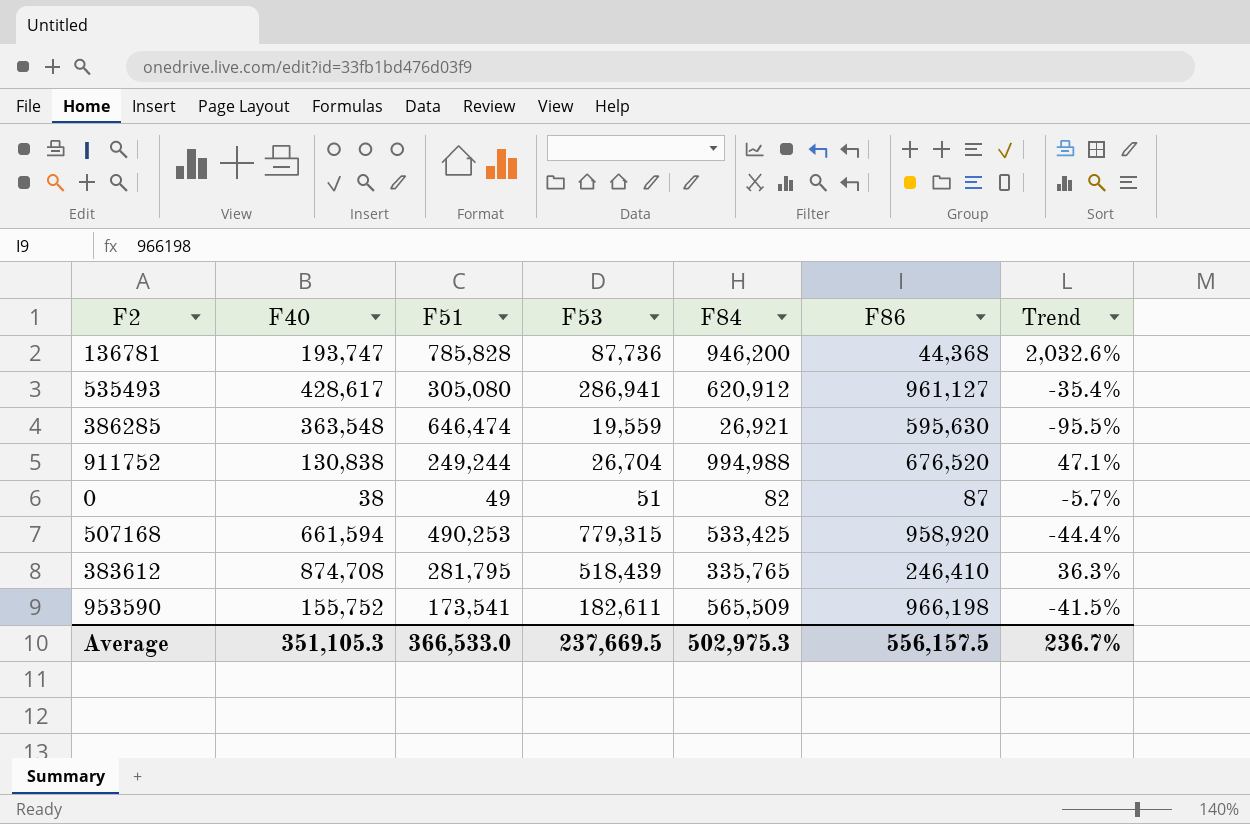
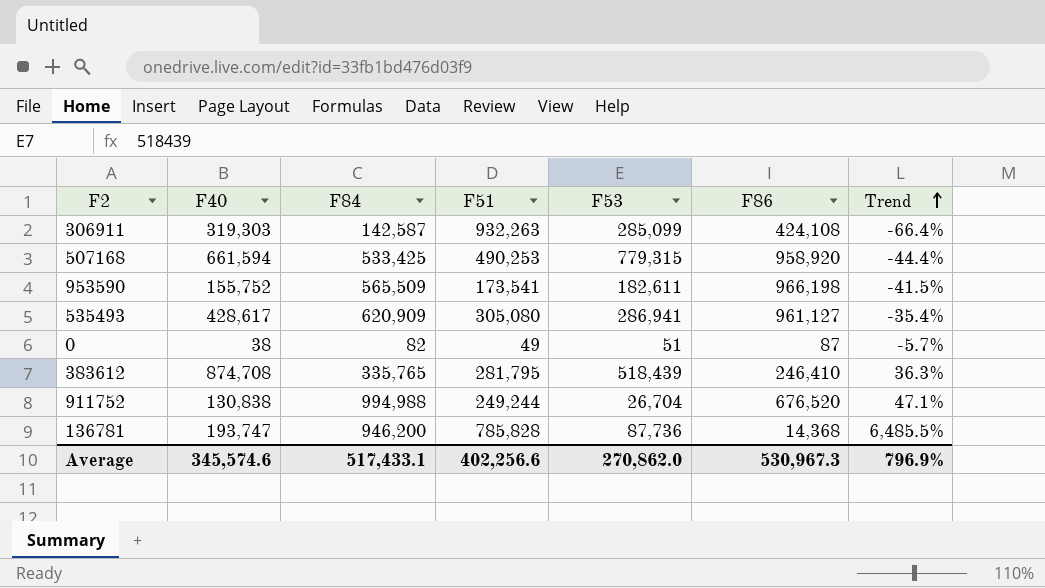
row order: none -> Trend ascending
column F84 | position: 5 -> 3
row 386285: 363,548 | 646,474 | 19,559 | 26,921 | 595,630 | -95.5% -> none
row 306911: none -> 319,303 | 142,587 | 932,263 | 285,099 | 424,108 | -66.4%
535493 | F84: 620,912 -> 620,909
136781 | F86: 44,368 -> 14,368
136781 | Trend: 2,032.6% -> 6,485.5%
Average | F40: 351,105.3 -> 345,574.6
Average | F84: 502,975.3 -> 517,433.1
Average | F51: 366,533.0 -> 402,256.6
Average | F53: 237,669.5 -> 270,862.0
Average | F86: 556,157.5 -> 530,967.3
Average | Trend: 236.7% -> 796.9%

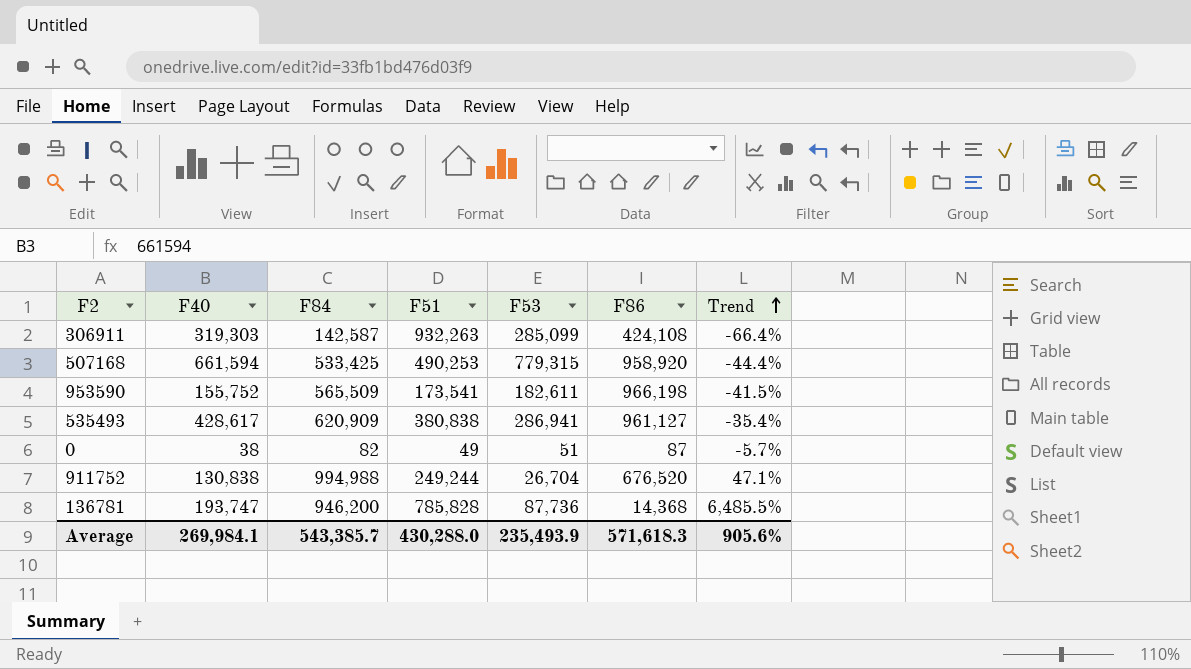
row 383612: 874,708 | 335,765 | 281,795 | 518,439 | 246,410 | 36.3% -> none
535493 | F51: 305,080 -> 380,838
Average | F40: 345,574.6 -> 269,984.1
Average | F84: 517,433.1 -> 543,385.7
Average | F51: 402,256.6 -> 430,288.0
Average | F53: 270,862.0 -> 235,493.9
Average | F86: 530,967.3 -> 571,618.3
Average | Trend: 796.9% -> 905.6%

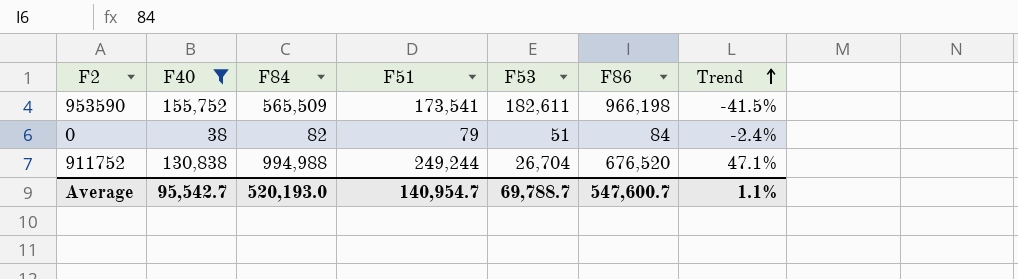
filter: none -> F40 <= 155,752
0 | F51: 49 -> 79
0 | F86: 87 -> 84
0 | Trend: -5.7% -> -2.4%
Average | F40: 269,984.1 -> 95,542.7
Average | F84: 543,385.7 -> 520,193.0
Average | F51: 430,288.0 -> 140,954.7
Average | F53: 235,493.9 -> 69,788.7
Average | F86: 571,618.3 -> 547,600.7
Average | Trend: 905.6% -> 1.1%

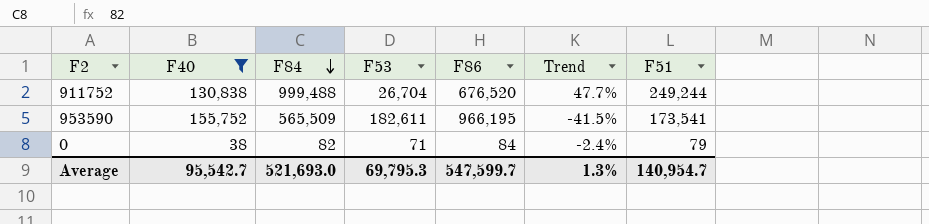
row order: Trend ascending -> F84 descending
column F51 | position: 4 -> 7
911752 | F84: 994,988 -> 999,488
911752 | Trend: 47.1% -> 47.7%
953590 | F86: 966,198 -> 966,195
0 | F53: 51 -> 71
Average | F84: 520,193.0 -> 521,693.0
Average | F53: 69,788.7 -> 69,795.3
Average | F86: 547,600.7 -> 547,599.7
Average | Trend: 1.1% -> 1.3%

